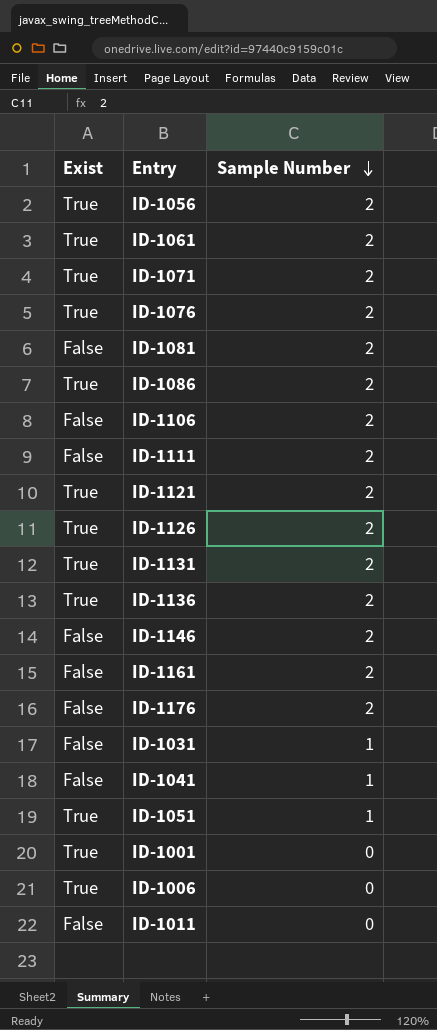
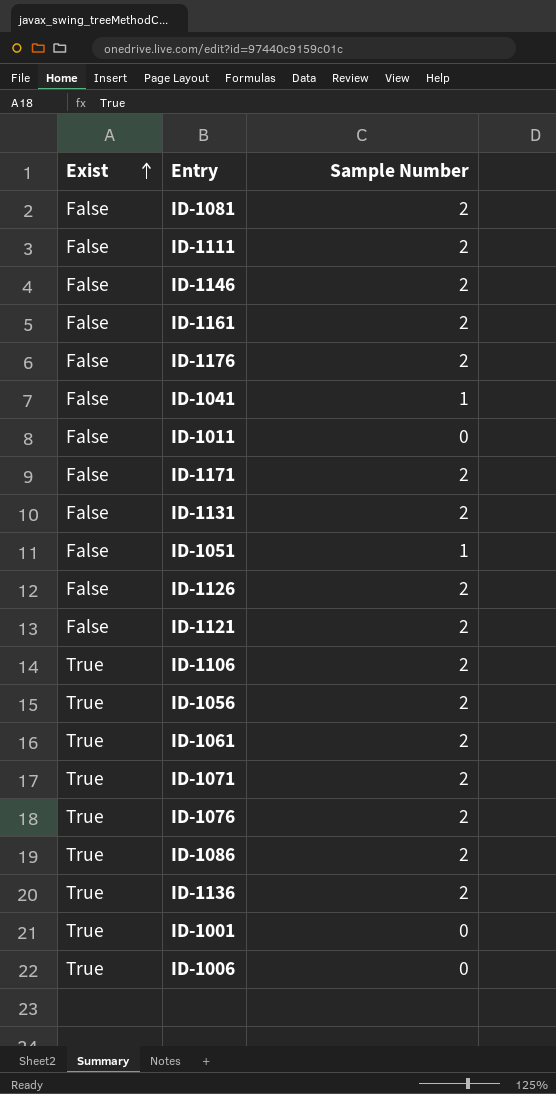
row order: Sample Number descending -> Exist ascending
row ID-1031: False | 1 -> none
row ID-1171: none -> False | 2
ID-1131 | Exist: True -> False
ID-1051 | Exist: True -> False
ID-1126 | Exist: True -> False
ID-1121 | Exist: True -> False
ID-1106 | Exist: False -> True

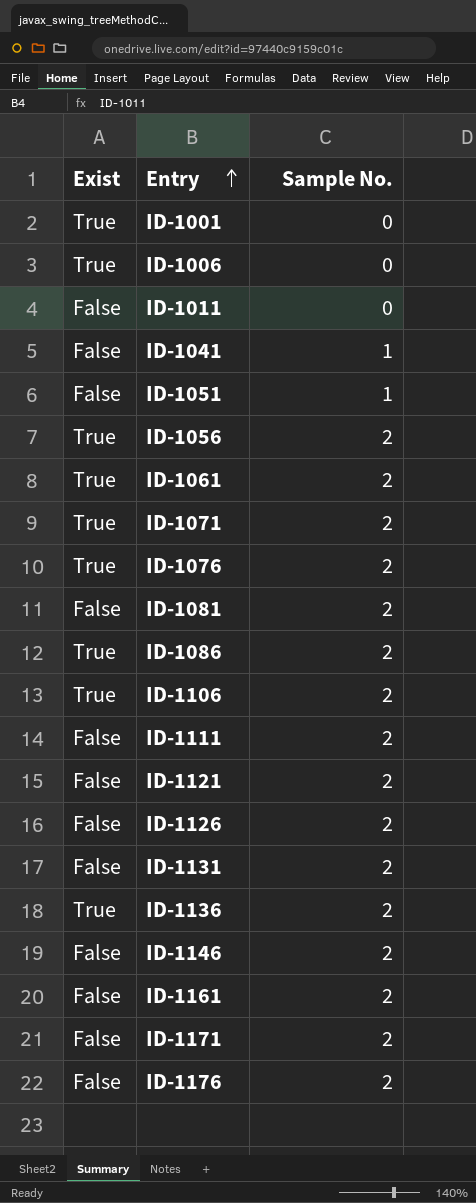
row order: Exist ascending -> Entry ascending
column name: Sample Number -> Sample No.

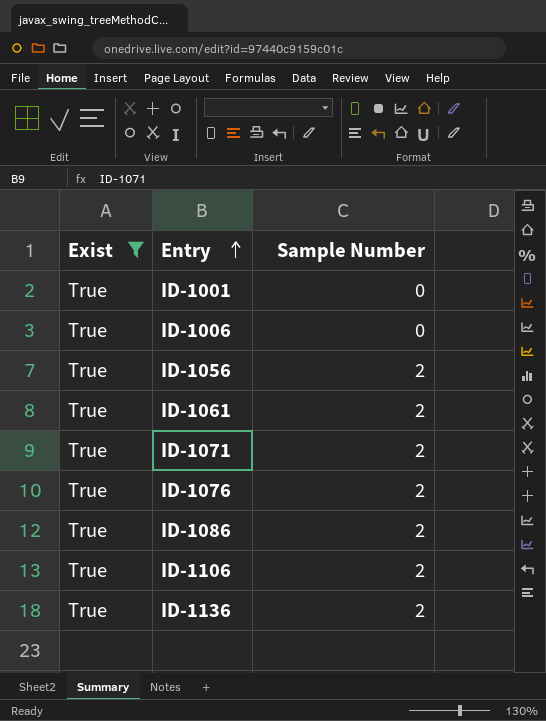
filter: none -> Exist = True
column name: Sample No. -> Sample Number

